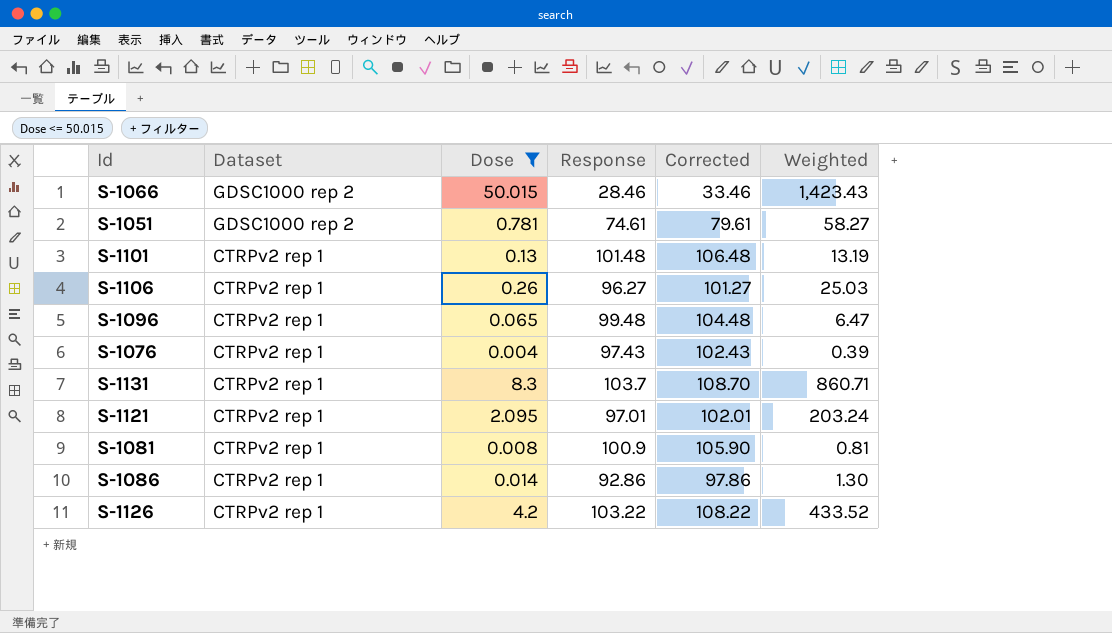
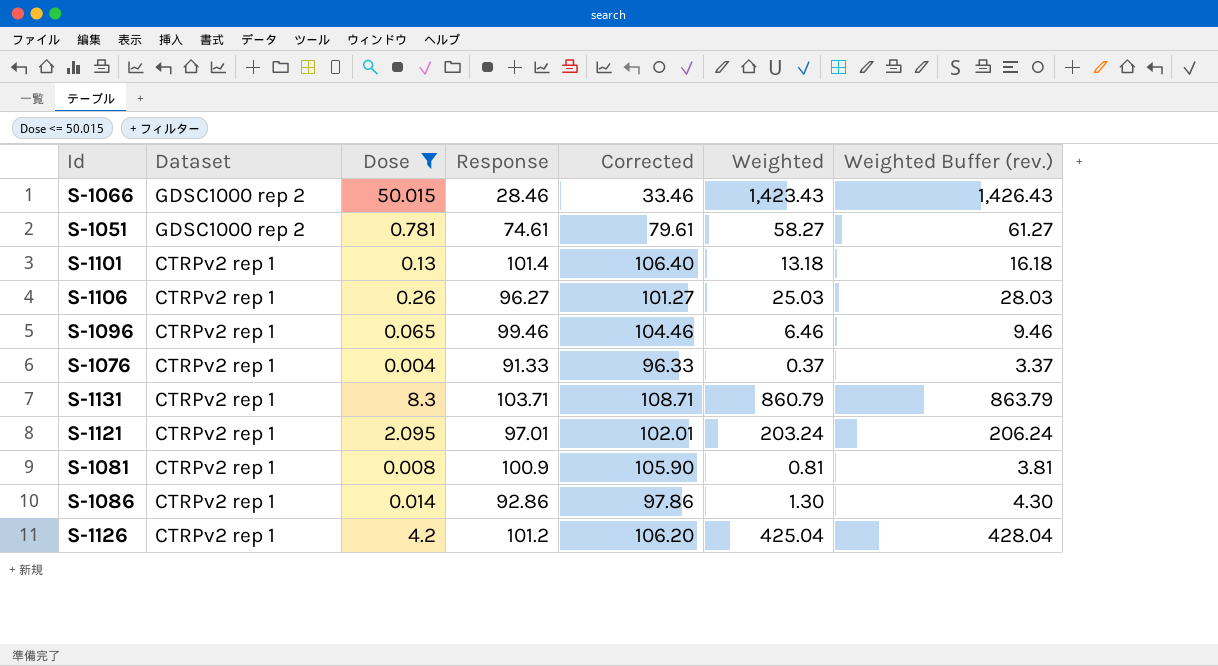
column Weighted Buffer (rev.) | formula: none -> [Weighted] + 3
S-1101 | Response: 101.48 -> 101.4
S-1101 | Corrected: 106.48 -> 106.40
S-1101 | Weighted: 13.19 -> 13.18
S-1096 | Response: 99.48 -> 99.46
S-1096 | Corrected: 104.48 -> 104.46
S-1096 | Weighted: 6.47 -> 6.46
S-1076 | Response: 97.43 -> 91.33
S-1076 | Corrected: 102.43 -> 96.33
S-1076 | Weighted: 0.39 -> 0.37
S-1131 | Response: 103.7 -> 103.71
S-1131 | Corrected: 108.70 -> 108.71
S-1131 | Weighted: 860.71 -> 860.79
S-1126 | Response: 103.22 -> 101.2
S-1126 | Corrected: 108.22 -> 106.20
S-1126 | Weighted: 433.52 -> 425.04

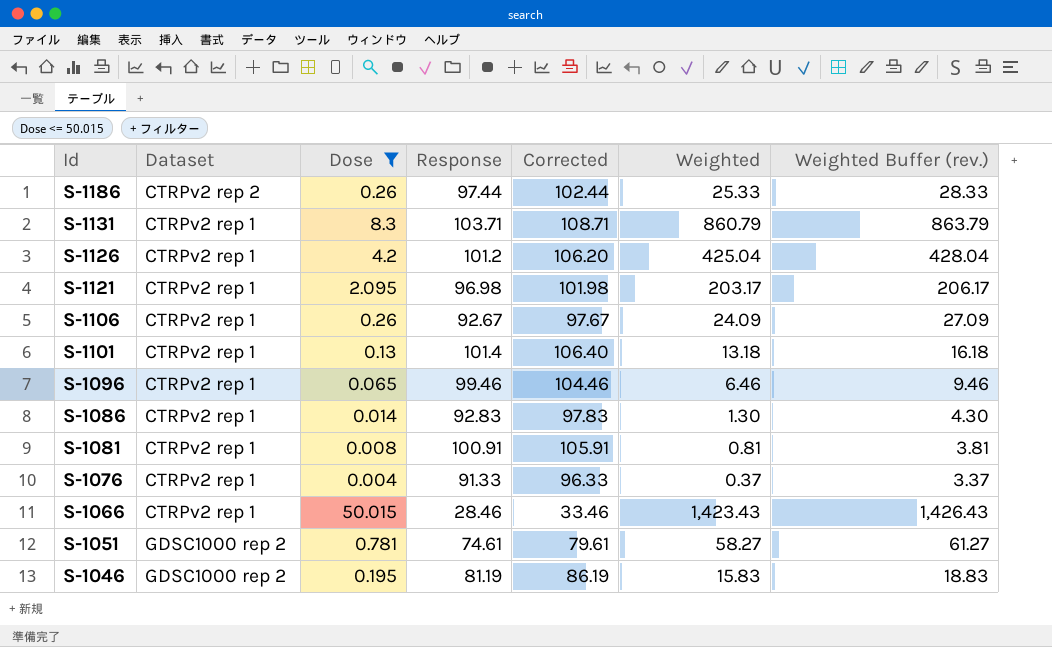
row order: Dataset descending -> Id descending
row S-1186: none -> CTRPv2 rep 2 | 0.26 | 97.44 | 102.44 | 25.33 | 28.33
S-1121 | Response: 97.01 -> 96.98
S-1121 | Corrected: 102.01 -> 101.98
S-1121 | Weighted: 203.24 -> 203.17
S-1121 | Weighted Buffer (rev.): 206.24 -> 206.17
S-1106 | Response: 96.27 -> 92.67
S-1106 | Corrected: 101.27 -> 97.67
S-1106 | Weighted: 25.03 -> 24.09
S-1106 | Weighted Buffer (rev.): 28.03 -> 27.09
S-1086 | Response: 92.86 -> 92.83
S-1086 | Corrected: 97.86 -> 97.83
S-1081 | Response: 100.9 -> 100.91
S-1081 | Corrected: 105.90 -> 105.91
S-1066 | Dataset: GDSC1000 rep 2 -> CTRPv2 rep 1
row S-1046: none -> GDSC1000 rep 2 | 0.195 | 81.19 | 86.19 | 15.83 | 18.83

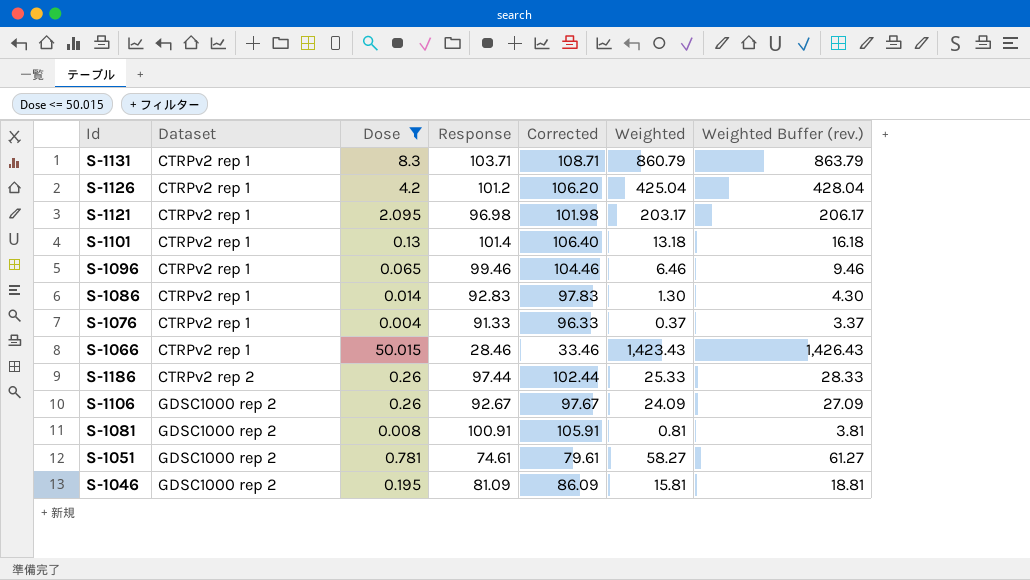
row order: Id descending -> Dataset ascending
S-1106 | Dataset: CTRPv2 rep 1 -> GDSC1000 rep 2
S-1081 | Dataset: CTRPv2 rep 1 -> GDSC1000 rep 2
S-1046 | Response: 81.19 -> 81.09
S-1046 | Corrected: 86.19 -> 86.09
S-1046 | Weighted: 15.83 -> 15.81
S-1046 | Weighted Buffer (rev.): 18.83 -> 18.81

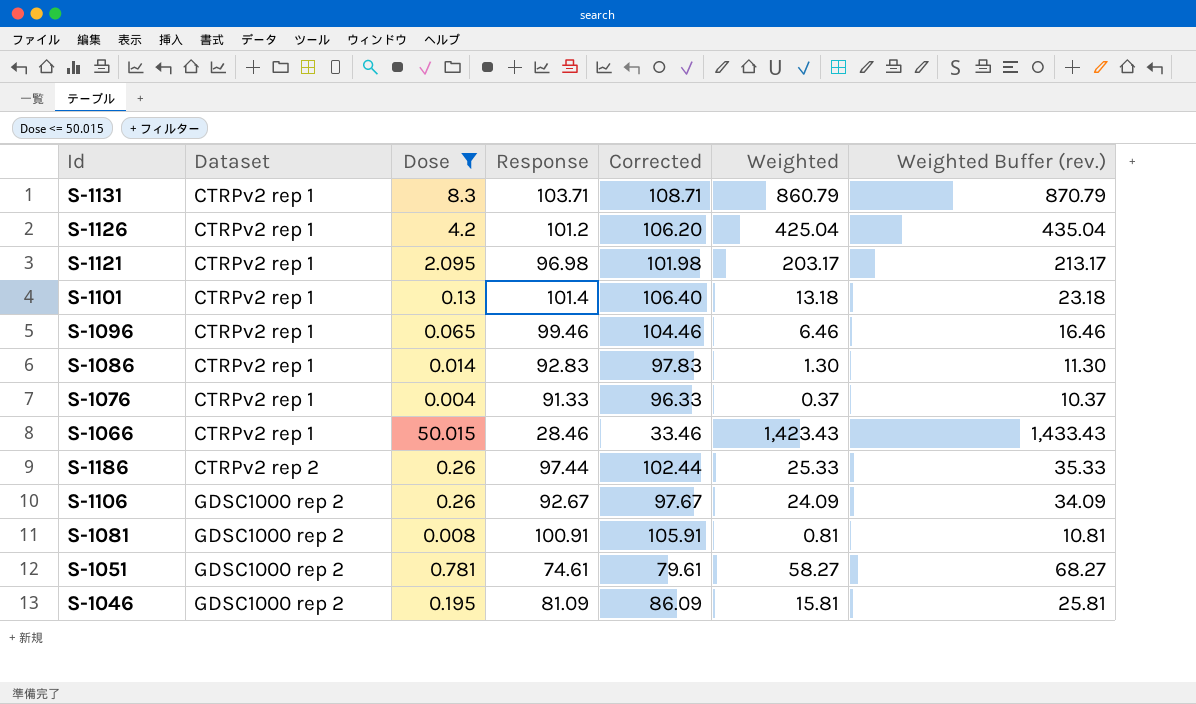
column Weighted Buffer (rev.) | formula: [Weighted] + 3 -> [Weighted] + 10

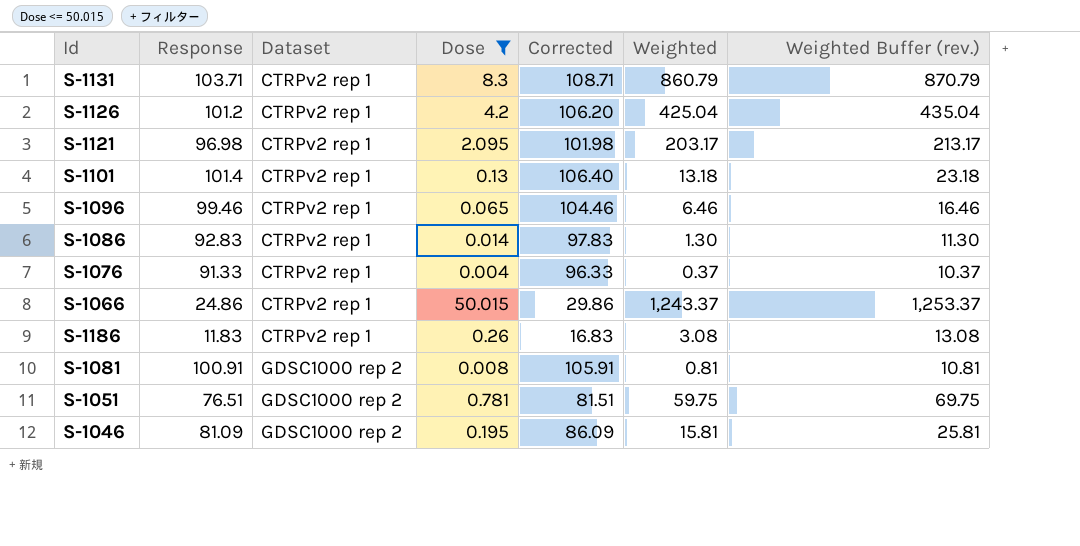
column Response | position: 4 -> 2
row S-1106: GDSC1000 rep 2 | 0.26 | 92.67 | 97.67 | 24.09 | 34.09 -> none
S-1066 | Response: 28.46 -> 24.86
S-1066 | Corrected: 33.46 -> 29.86
S-1066 | Weighted: 1,423.43 -> 1,243.37
S-1066 | Weighted Buffer (rev.): 1,433.43 -> 1,253.37
S-1186 | Response: 97.44 -> 11.83
S-1186 | Dataset: CTRPv2 rep 2 -> CTRPv2 rep 1
S-1186 | Corrected: 102.44 -> 16.83
S-1186 | Weighted: 25.33 -> 3.08
S-1186 | Weighted Buffer (rev.): 35.33 -> 13.08
S-1051 | Response: 74.61 -> 76.51
S-1051 | Corrected: 79.61 -> 81.51
S-1051 | Weighted: 58.27 -> 59.75
S-1051 | Weighted Buffer (rev.): 68.27 -> 69.75

